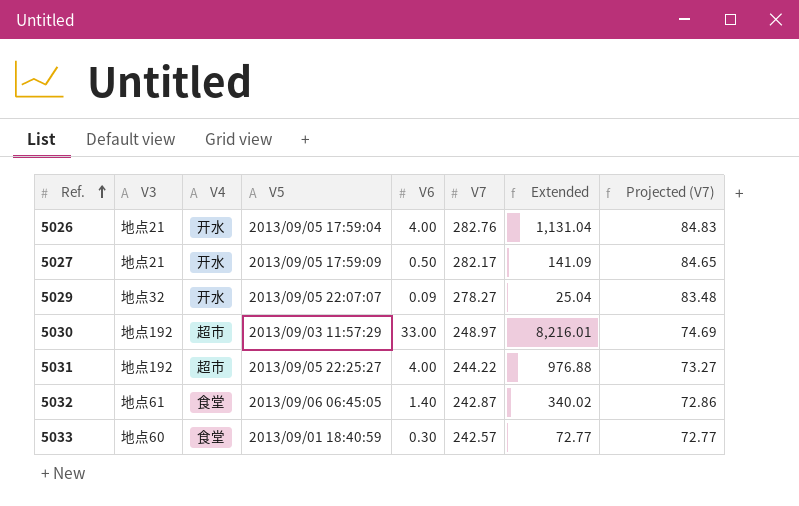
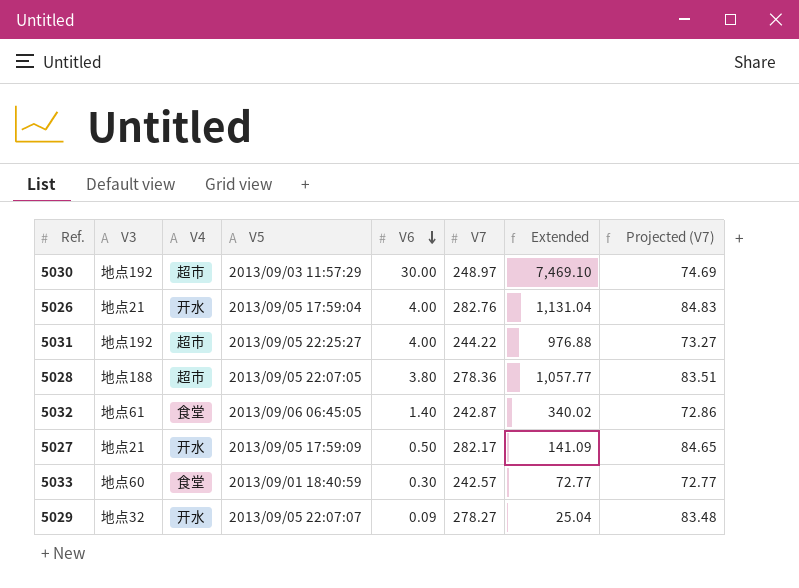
row order: Ref. ascending -> V6 descending
5030 | V6: 33.00 -> 30.00
5030 | Extended: 8,216.01 -> 7,469.10
row 5028: none -> 地点188 | 超市 | 2013/09/05 22:07:05 | 3.80 | 278.36 | 1,057.77 | 83.51

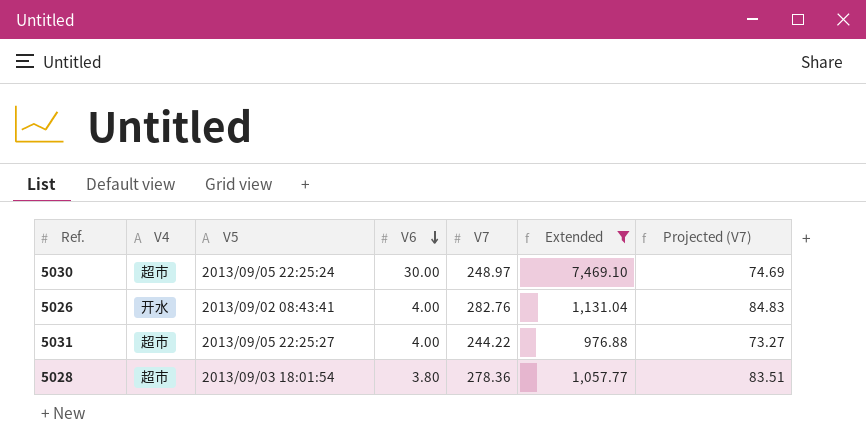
filter: none -> Extended >= 976.88
column V3 | position: 2 -> none
5030 | V5: 2013/09/03 11:57:29 -> 2013/09/05 22:25:24
5026 | V5: 2013/09/05 17:59:04 -> 2013/09/02 08:43:41
5028 | V5: 2013/09/05 22:07:05 -> 2013/09/03 18:01:54

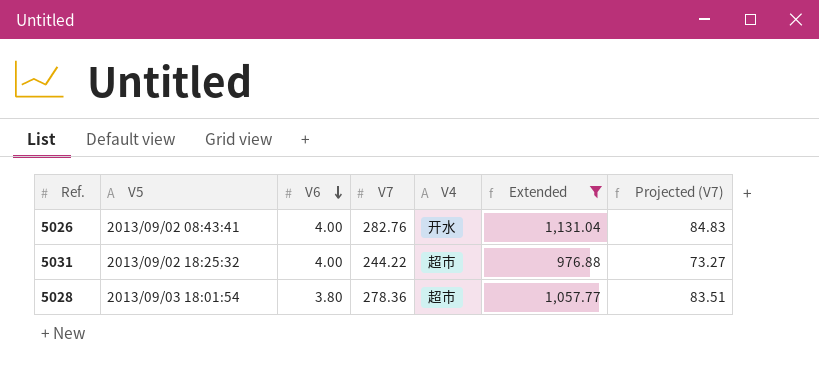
column V4 | position: 2 -> 5
row 5030: 超市 | 2013/09/05 22:25:24 | 30.00 | 248.97 | 7,469.10 | 74.69 -> none
5031 | V5: 2013/09/05 22:25:27 -> 2013/09/02 18:25:32

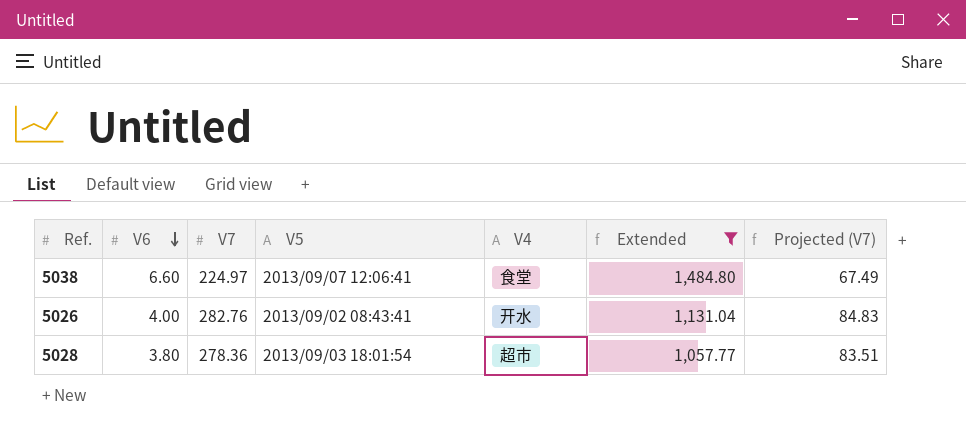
column V5 | position: 2 -> 4
row 5031: 2013/09/02 18:25:32 | 4.00 | 244.22 | 超市 | 976.88 | 73.27 -> none
row 5038: none -> 6.60 | 224.97 | 2013/09/07 12:06:41 | 食堂 | 1,484.80 | 67.49

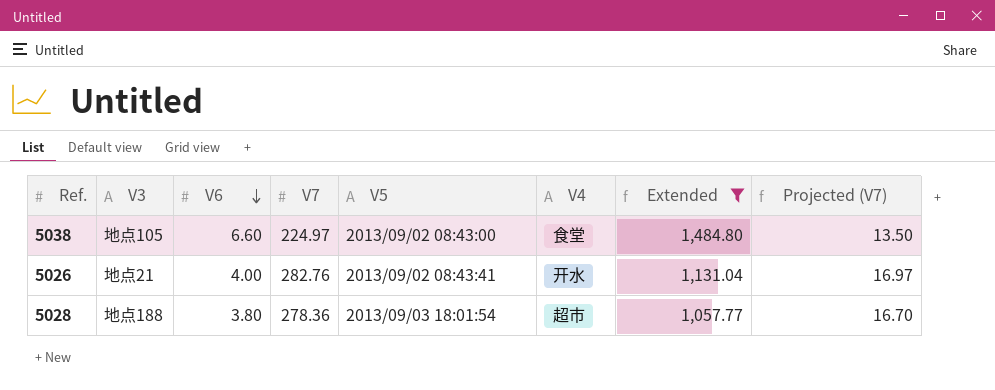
column V3 | position: none -> 2
column Projected (V7) | formula: [V7] * 0.3 -> [V7] * 0.06
5038 | V5: 2013/09/07 12:06:41 -> 2013/09/02 08:43:00

